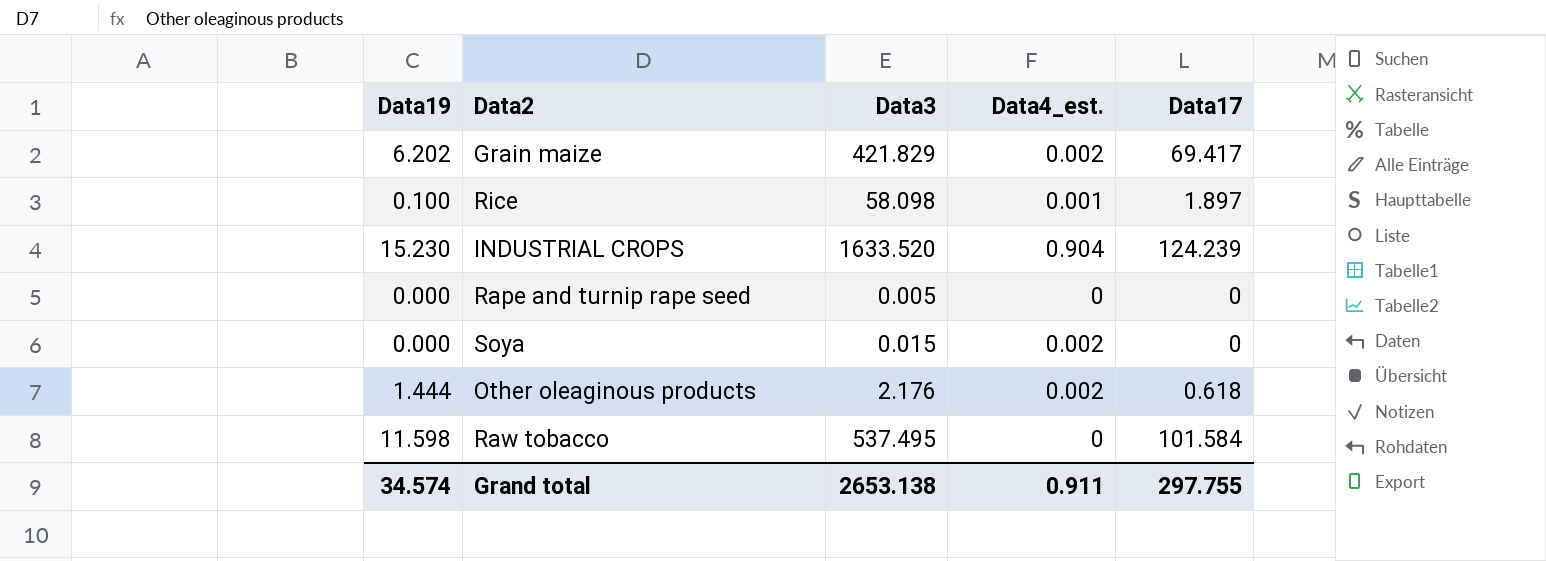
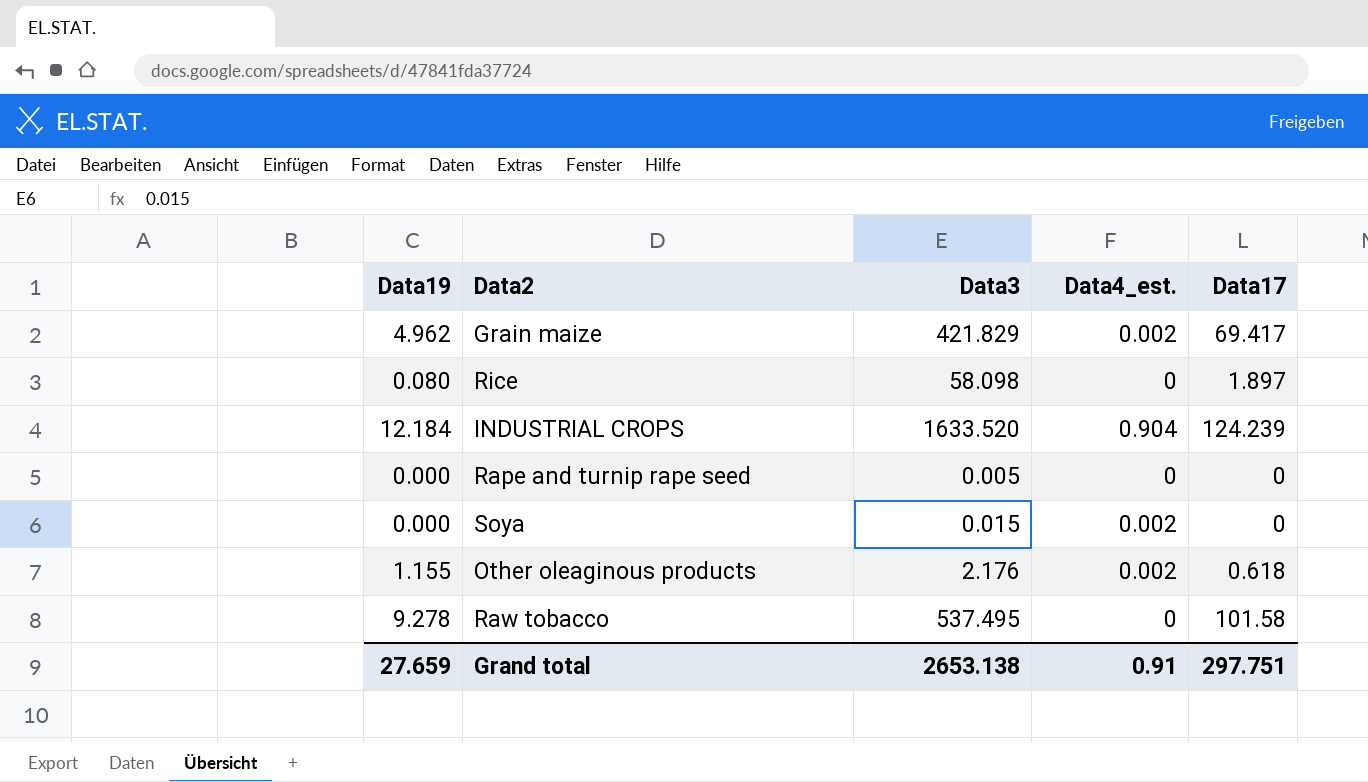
Grain maize | Data19: 6.202 -> 4.962
Rice | Data19: 0.100 -> 0.080
Rice | Data4_est.: 0.001 -> 0
INDUSTRIAL CROPS | Data19: 15.230 -> 12.184
Other oleaginous products | Data19: 1.444 -> 1.155
Raw tobacco | Data19: 11.598 -> 9.278
Raw tobacco | Data17: 101.584 -> 101.58
Grand total | Data19: 34.574 -> 27.659
Grand total | Data4_est.: 0.911 -> 0.91
Grand total | Data17: 297.755 -> 297.751

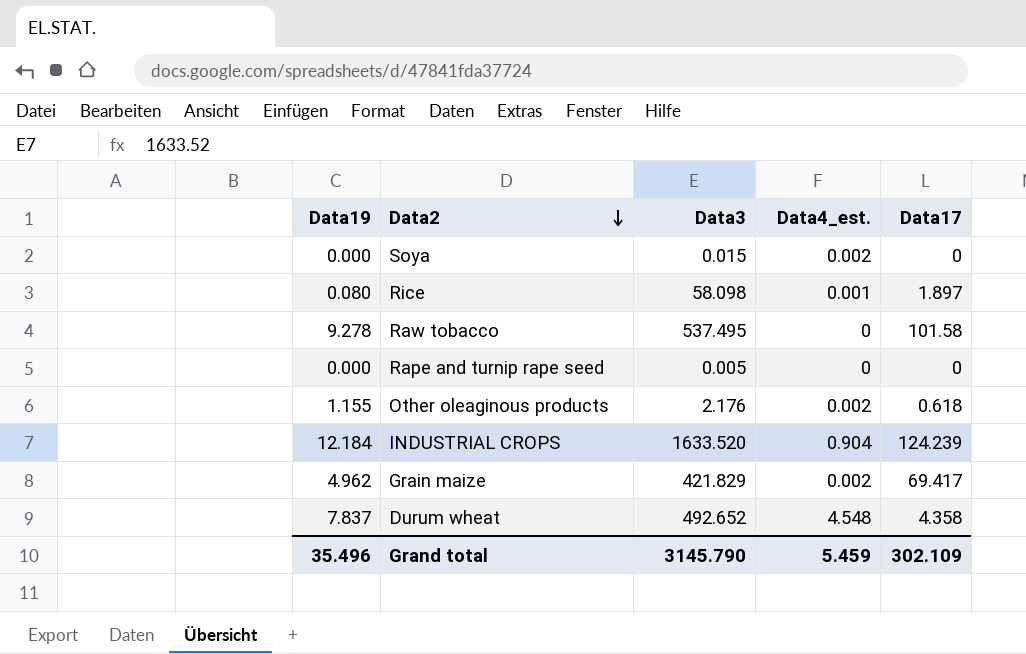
row order: none -> Data2 descending
Rice | Data4_est.: 0 -> 0.001
row Durum wheat: none -> 7.837 | 492.652 | 4.548 | 4.358
Grand total | Data19: 27.659 -> 35.496
Grand total | Data3: 2653.138 -> 3145.790
Grand total | Data4_est.: 0.91 -> 5.459
Grand total | Data17: 297.751 -> 302.109

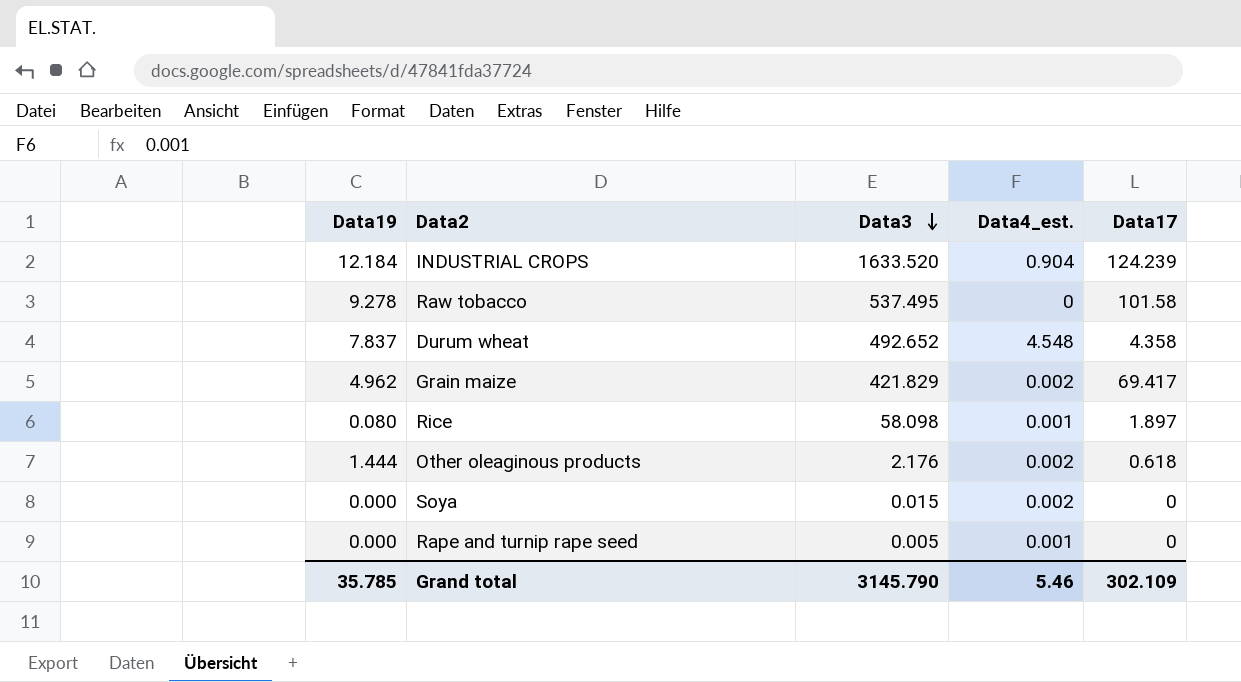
row order: Data2 descending -> Data3 descending
Other oleaginous products | Data19: 1.155 -> 1.444
Rape and turnip rape seed | Data4_est.: 0 -> 0.001
Grand total | Data19: 35.496 -> 35.785
Grand total | Data4_est.: 5.459 -> 5.46

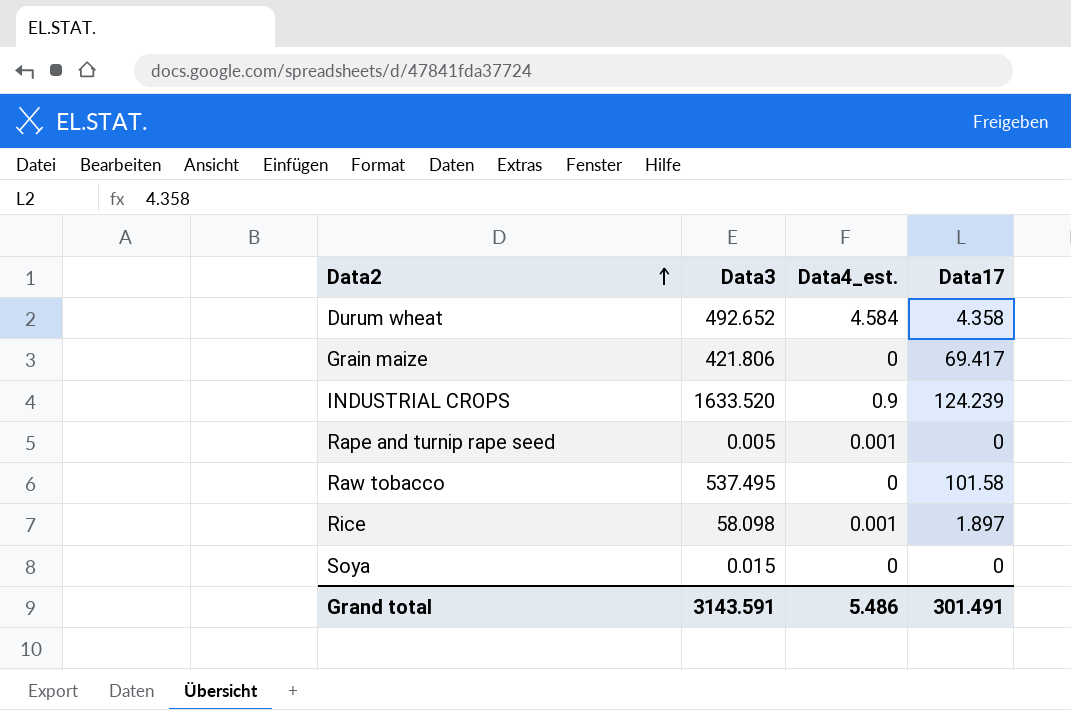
row order: Data3 descending -> Data2 ascending
column Data19 | position: 1 -> none
row Other oleaginous products: 1.444 | 2.176 | 0.002 | 0.618 -> none
Durum wheat | Data4_est.: 4.548 -> 4.584
Grain maize | Data3: 421.829 -> 421.806
Grain maize | Data4_est.: 0.002 -> 0
INDUSTRIAL CROPS | Data4_est.: 0.904 -> 0.9
Soya | Data4_est.: 0.002 -> 0
Grand total | Data3: 3145.790 -> 3143.591
Grand total | Data4_est.: 5.46 -> 5.486
Grand total | Data17: 302.109 -> 301.491

